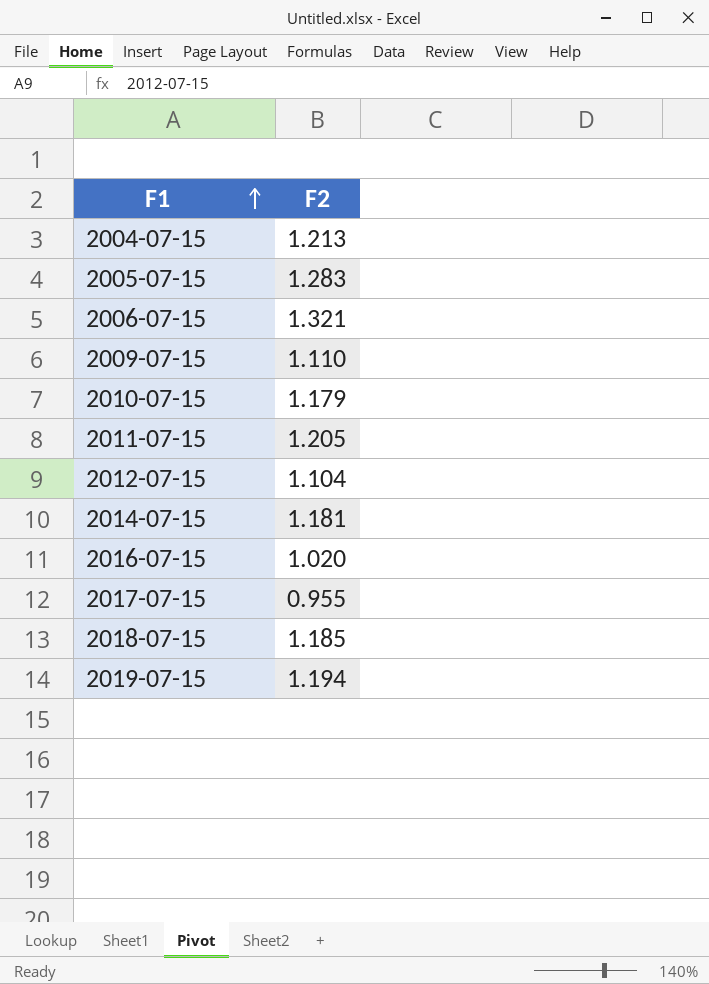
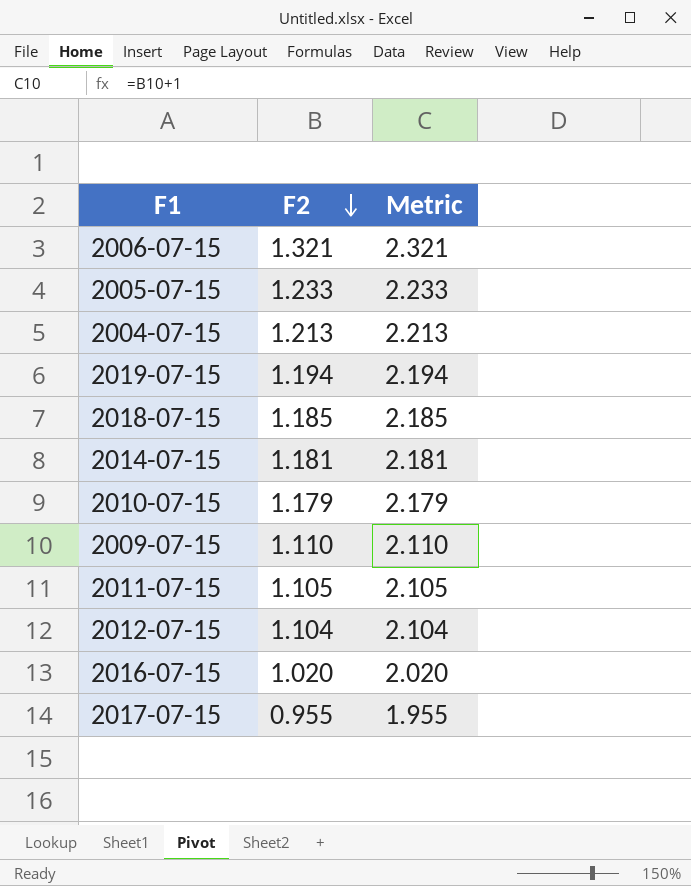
row order: F1 ascending -> F2 descending
column Metric | formula: none -> [F2] + 1
2005-07-15 | F2: 1.283 -> 1.233
2011-07-15 | F2: 1.205 -> 1.105

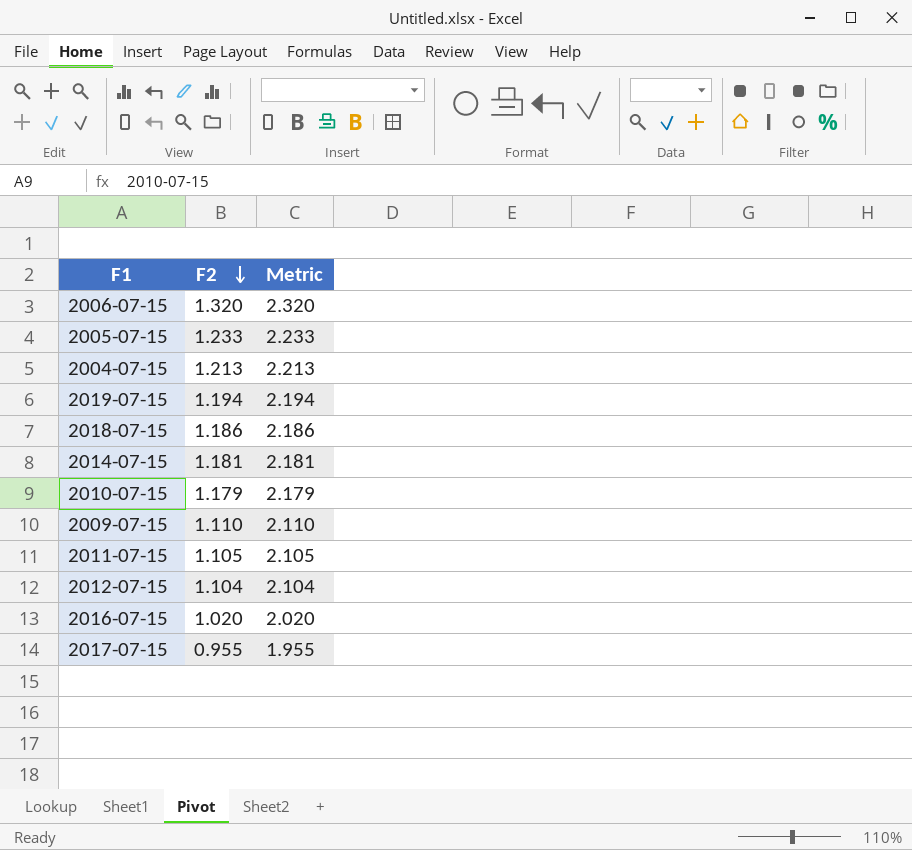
2006-07-15 | F2: 1.321 -> 1.320
2006-07-15 | Metric: 2.321 -> 2.320
2018-07-15 | F2: 1.185 -> 1.186
2018-07-15 | Metric: 2.185 -> 2.186

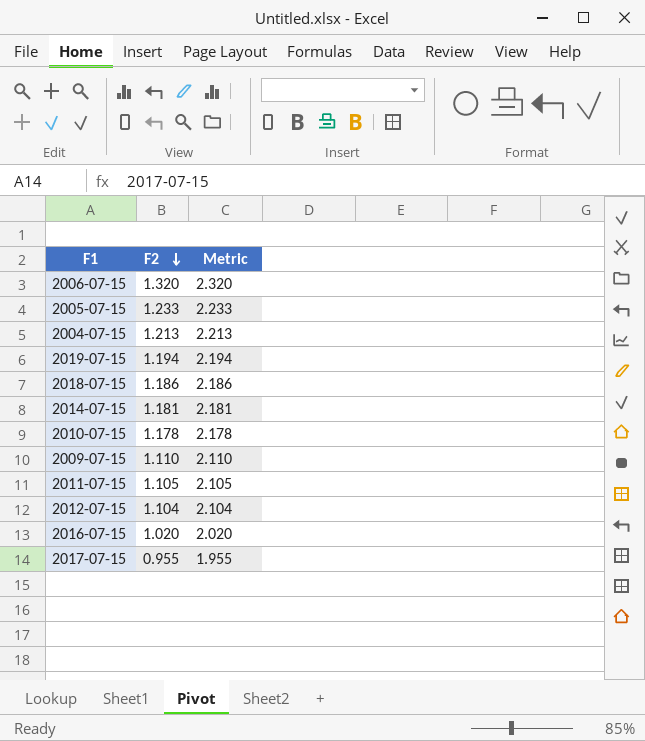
2010-07-15 | F2: 1.179 -> 1.178
2010-07-15 | Metric: 2.179 -> 2.178

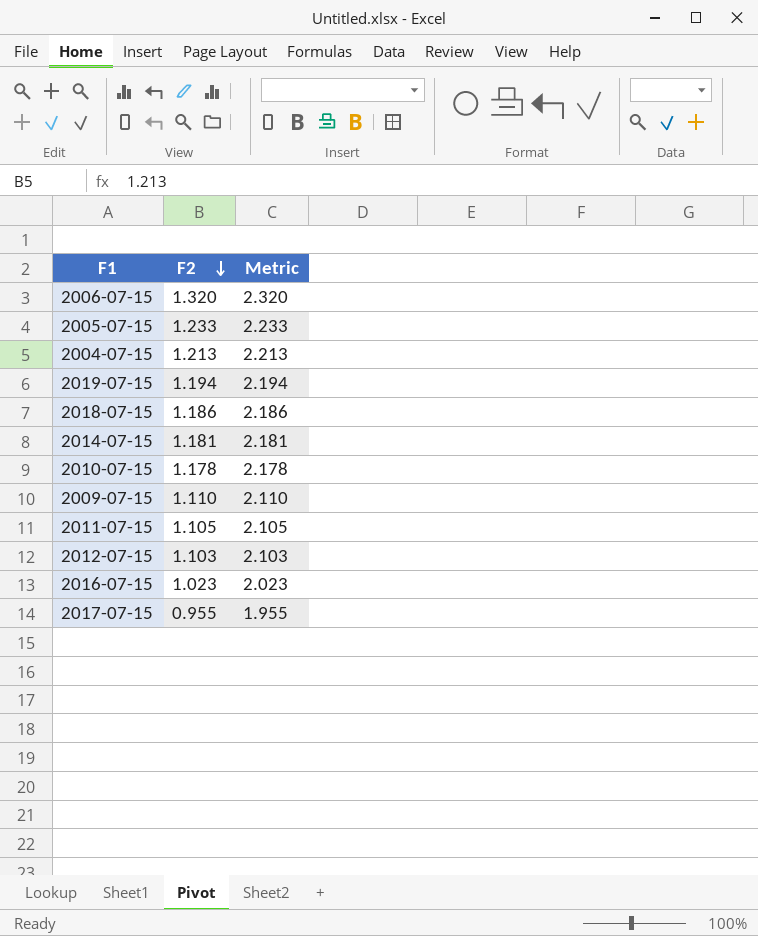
2012-07-15 | F2: 1.104 -> 1.103
2012-07-15 | Metric: 2.104 -> 2.103
2016-07-15 | F2: 1.020 -> 1.023
2016-07-15 | Metric: 2.020 -> 2.023

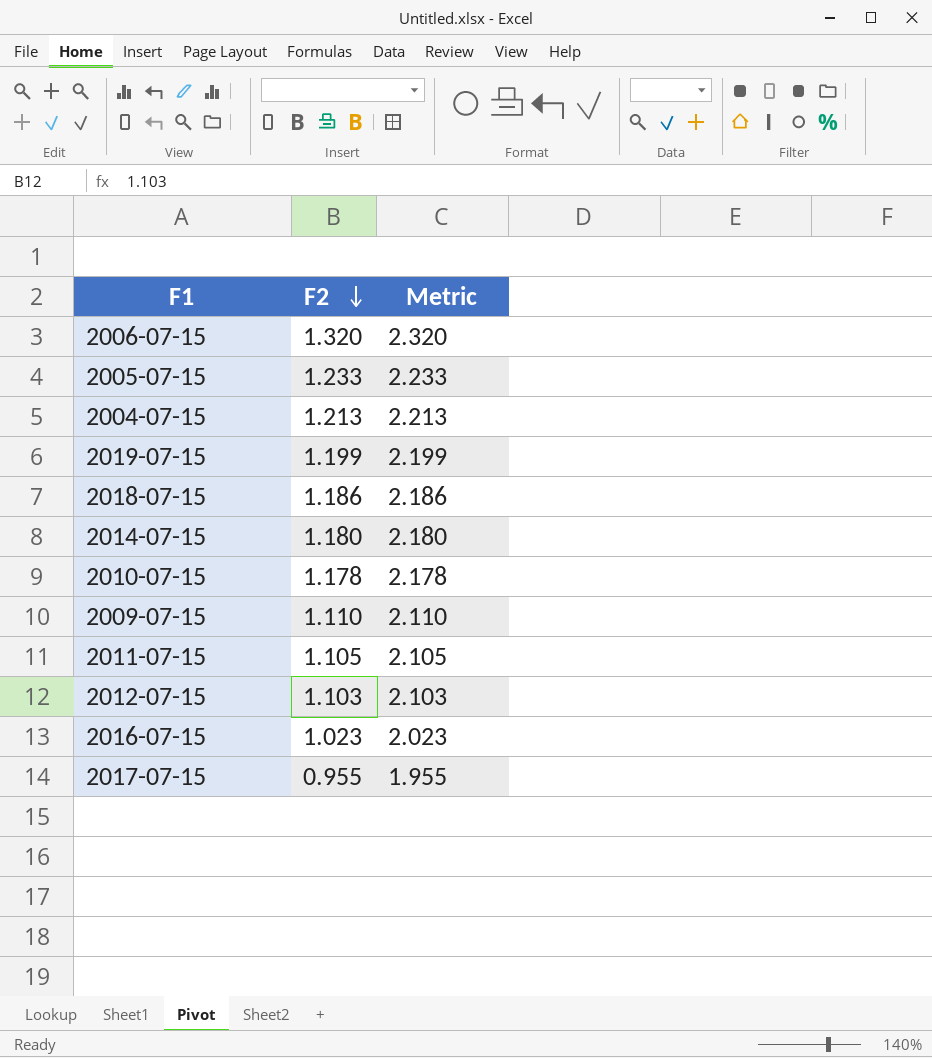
2019-07-15 | F2: 1.194 -> 1.199
2019-07-15 | Metric: 2.194 -> 2.199
2014-07-15 | F2: 1.181 -> 1.180
2014-07-15 | Metric: 2.181 -> 2.180

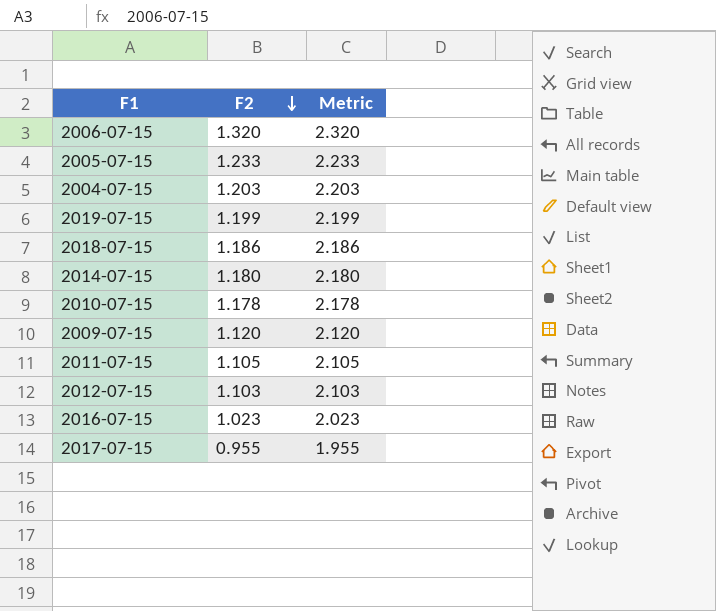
2004-07-15 | F2: 1.213 -> 1.203
2004-07-15 | Metric: 2.213 -> 2.203
2009-07-15 | F2: 1.110 -> 1.120
2009-07-15 | Metric: 2.110 -> 2.120

